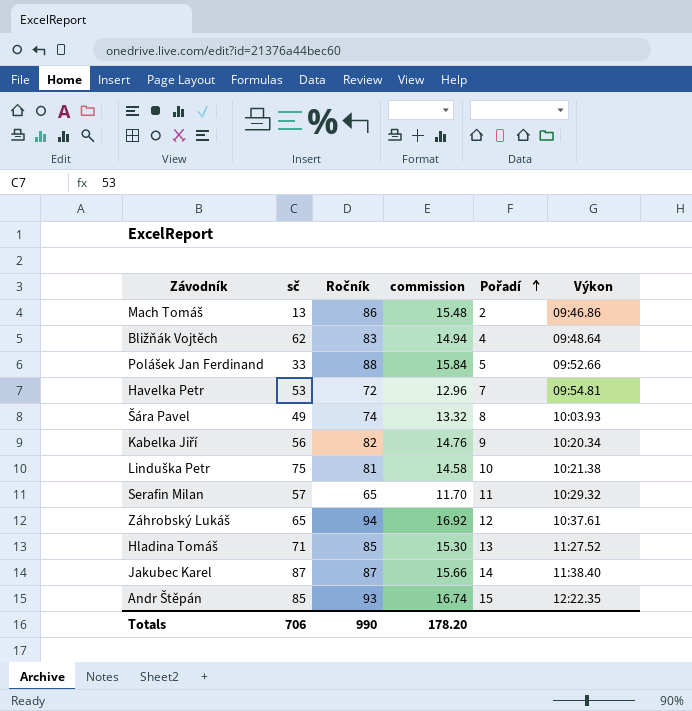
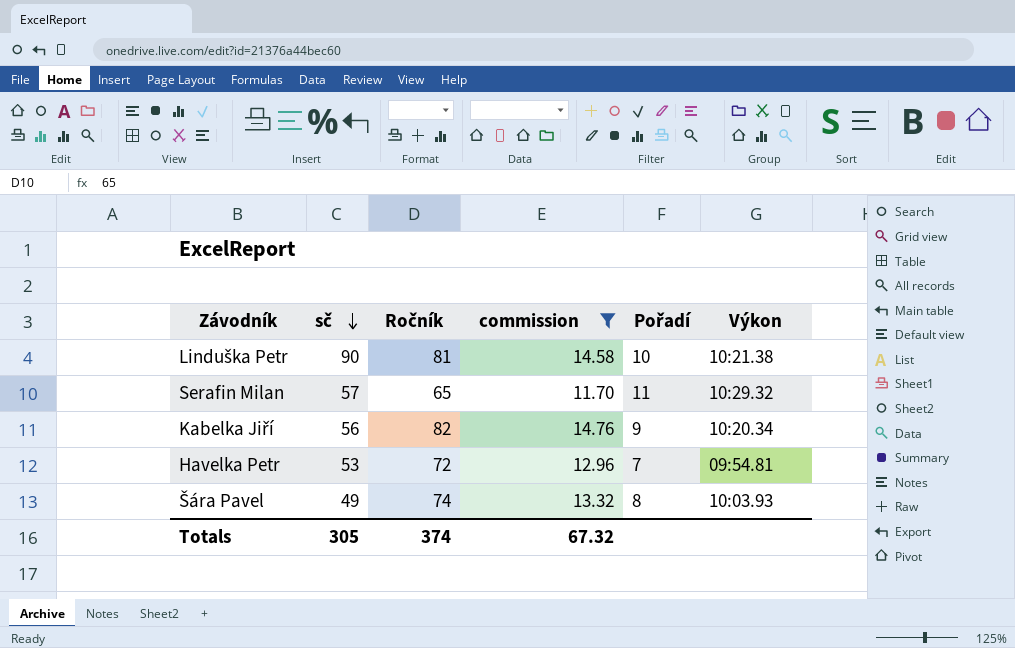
filter: none -> commission <= 14.76
row order: Pořadí ascending -> sč descending
Linduška Petr | sč: 75 -> 90
Totals | sč: 706 -> 305
Totals | Ročník: 990 -> 374
Totals | commission: 178.20 -> 67.32

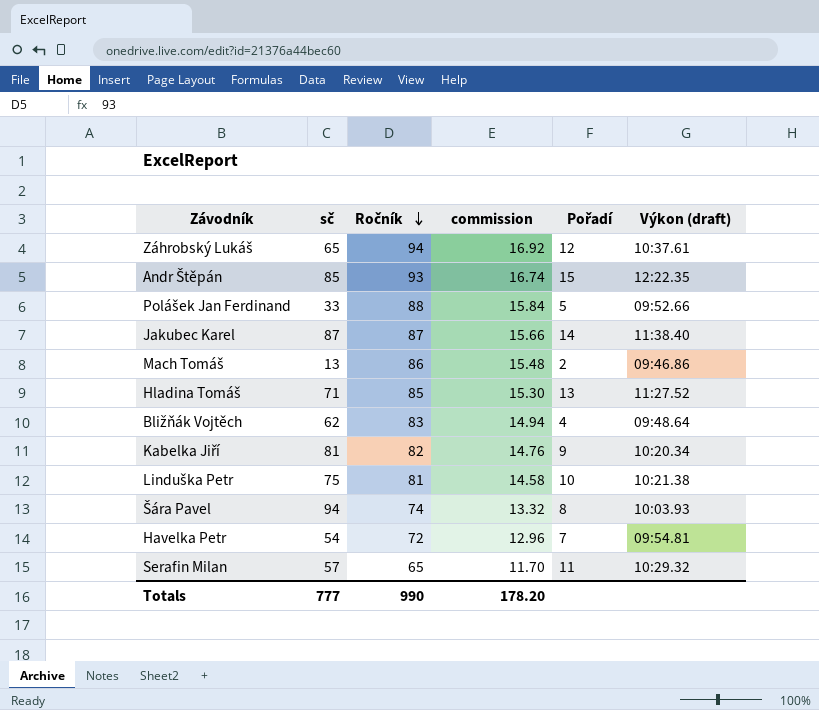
filter: commission <= 14.76 -> none
row order: sč descending -> Ročník descending
column name: Výkon -> Výkon (draft)
Kabelka Jiří | sč: 56 -> 81
Linduška Petr | sč: 90 -> 75
Šára Pavel | sč: 49 -> 94
Havelka Petr | sč: 53 -> 54
Totals | sč: 305 -> 777
Totals | Ročník: 374 -> 990
Totals | commission: 67.32 -> 178.20

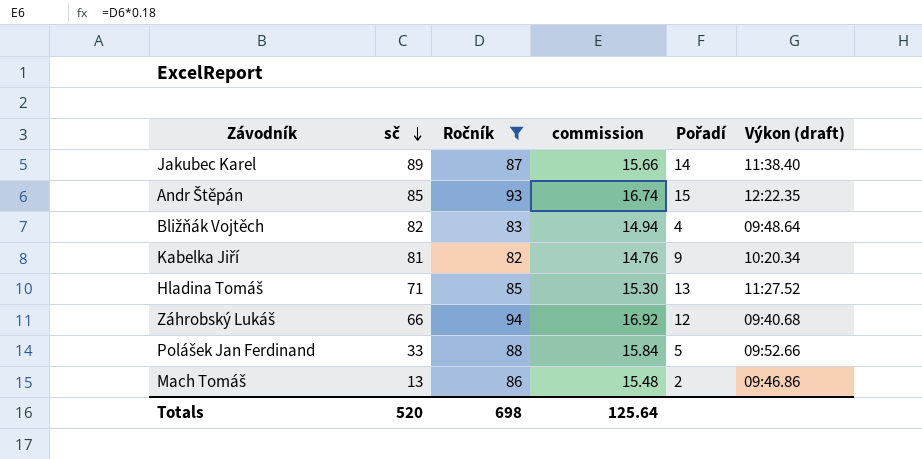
filter: none -> Ročník >= 82
row order: Ročník descending -> sč descending
Jakubec Karel | sč: 87 -> 89
Bližňák Vojtěch | sč: 62 -> 82
Záhrobský Lukáš | sč: 65 -> 66
Záhrobský Lukáš | Výkon (draft): 10:37.61 -> 09:40.68
Totals | sč: 777 -> 520
Totals | Ročník: 990 -> 698
Totals | commission: 178.20 -> 125.64

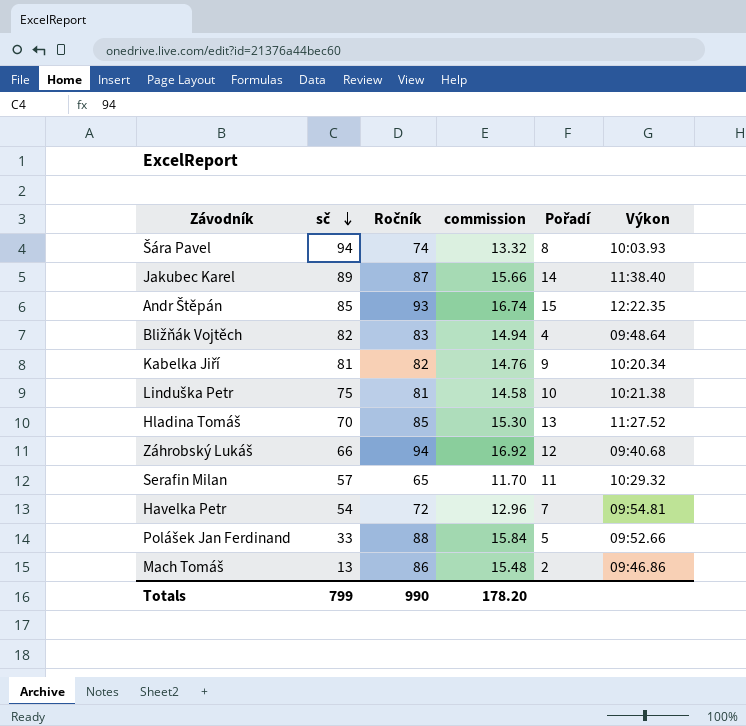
filter: Ročník >= 82 -> none
column name: Výkon (draft) -> Výkon
Hladina Tomáš | sč: 71 -> 70
Totals | sč: 520 -> 799
Totals | Ročník: 698 -> 990
Totals | commission: 125.64 -> 178.20

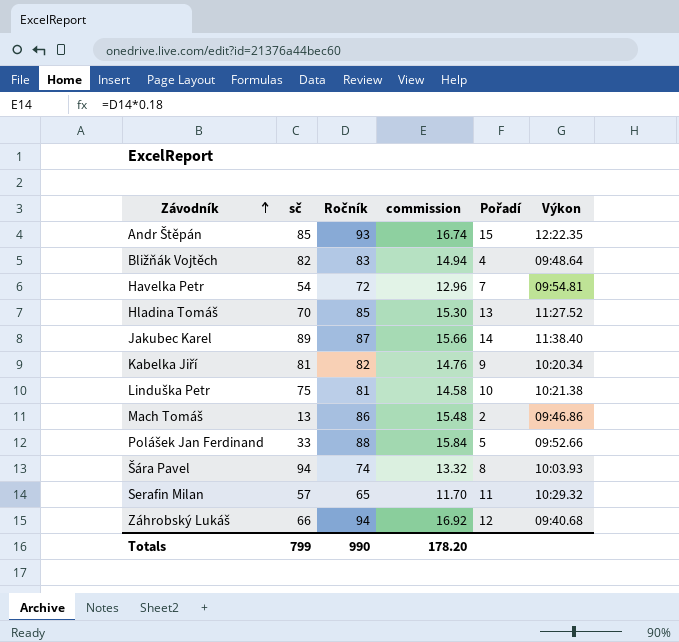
row order: sč descending -> Závodník ascending

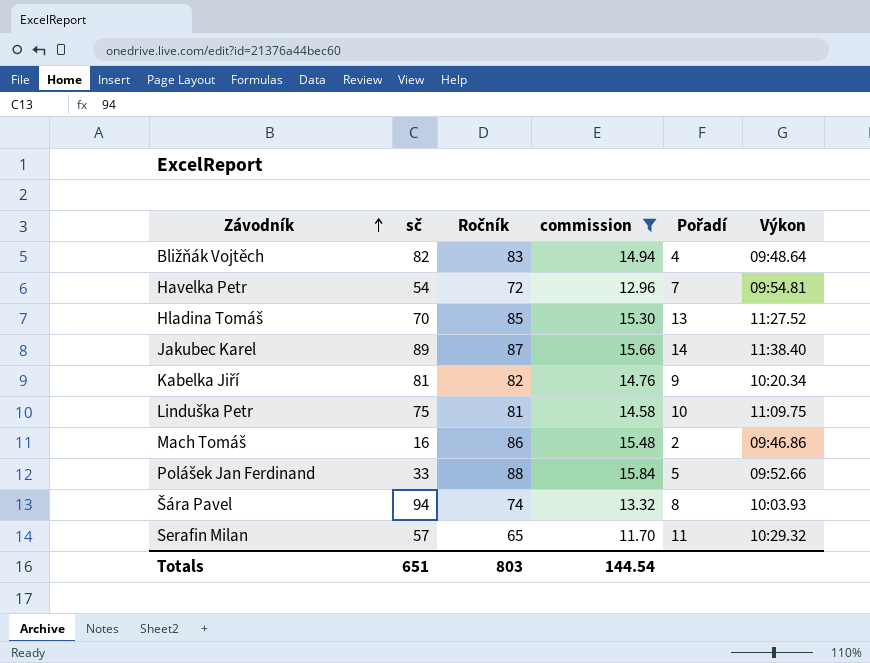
filter: none -> commission <= 15.84
Linduška Petr | Výkon: 10:21.38 -> 11:09.75
Mach Tomáš | sč: 13 -> 16
Totals | sč: 799 -> 651
Totals | Ročník: 990 -> 803
Totals | commission: 178.20 -> 144.54

